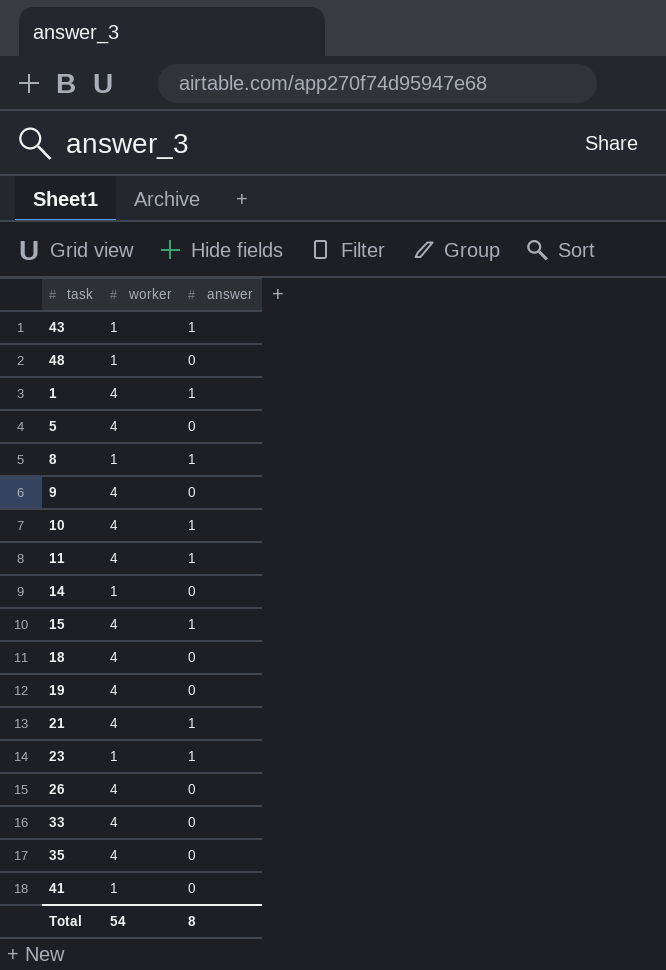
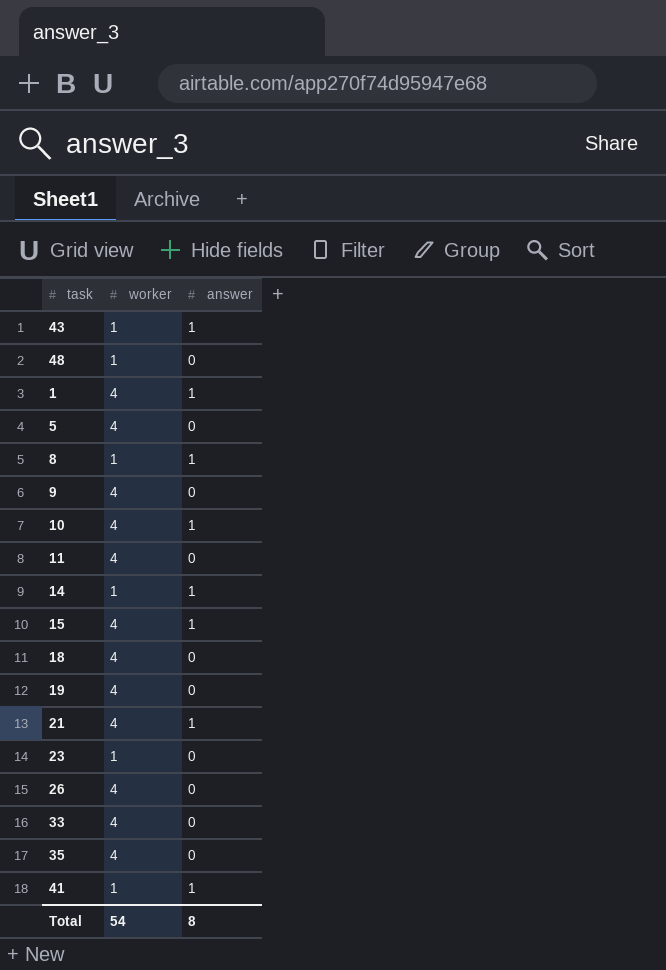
11 | answer: 1 -> 0
14 | answer: 0 -> 1
23 | answer: 1 -> 0
41 | answer: 0 -> 1

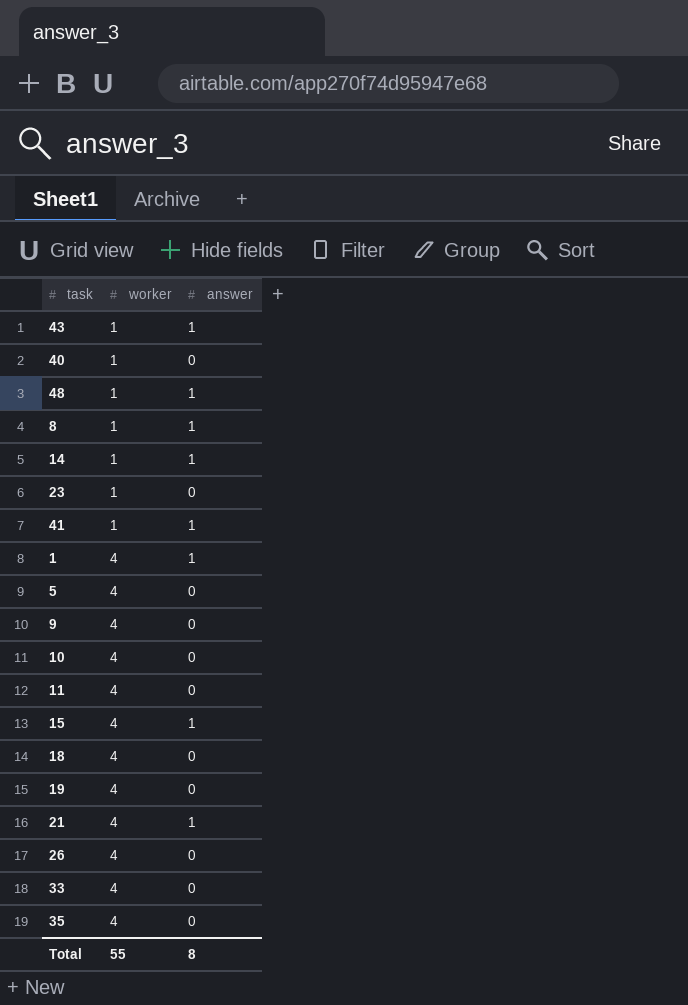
row order: none -> worker ascending
row 40: none -> 1 | 0
48 | answer: 0 -> 1
10 | answer: 1 -> 0
Total | worker: 54 -> 55

